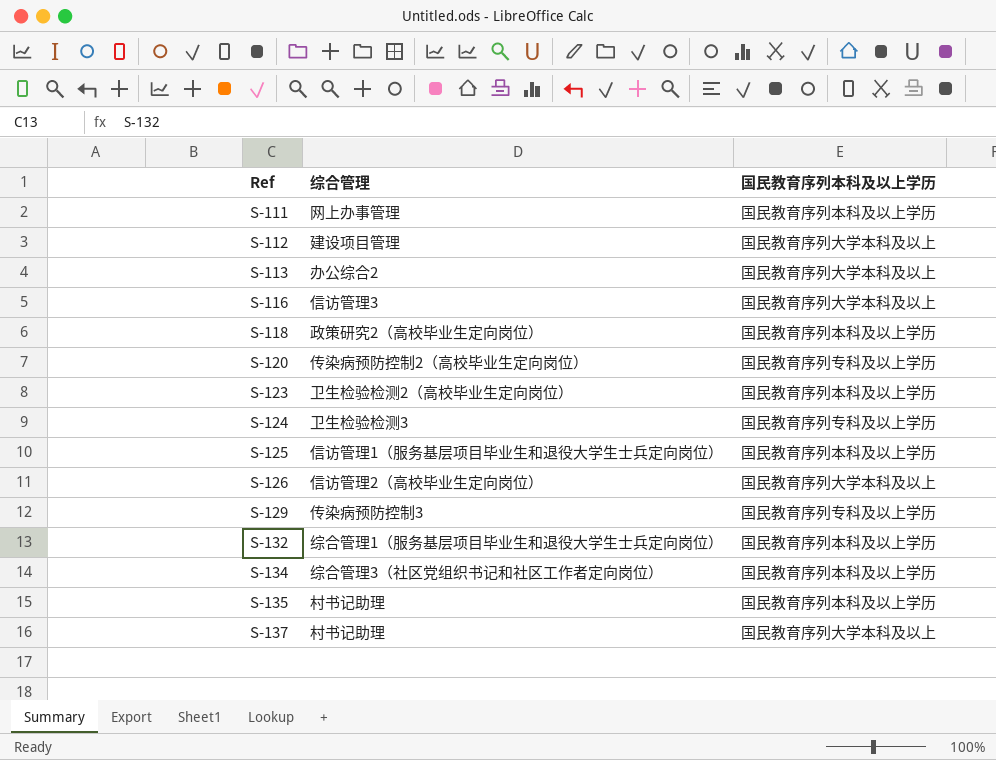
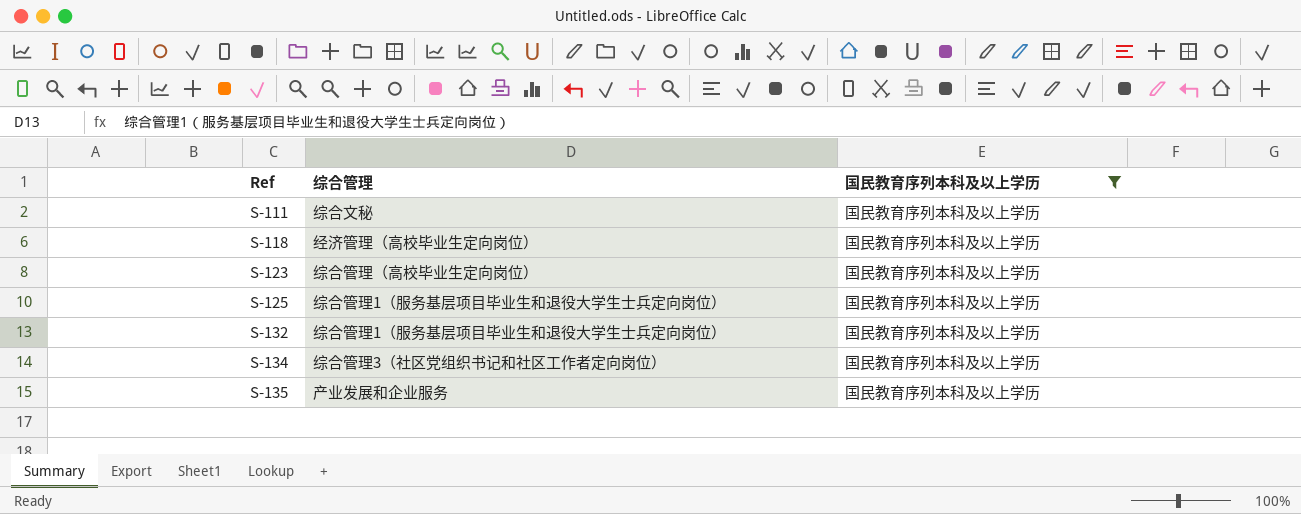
filter: none -> 国民教育序列本科及以上学历 = 国民教育序列本科及以上学历
S-111 | 综合管理: 网上办事管理 -> 综合文秘
S-118 | 综合管理: 政策研究2（高校毕业生定向岗位） -> 经济管理（高校毕业生定向岗位）
S-123 | 综合管理: 卫生检验检测2（高校毕业生定向岗位） -> 综合管理（高校毕业生定向岗位）
S-125 | 综合管理: 信访管理1（服务基层项目毕业生和退役大学生士兵定向岗位） -> 综合管理1（服务基层项目毕业生和退役大学生士兵定向岗位）
S-135 | 综合管理: 村书记助理 -> 产业发展和企业服务

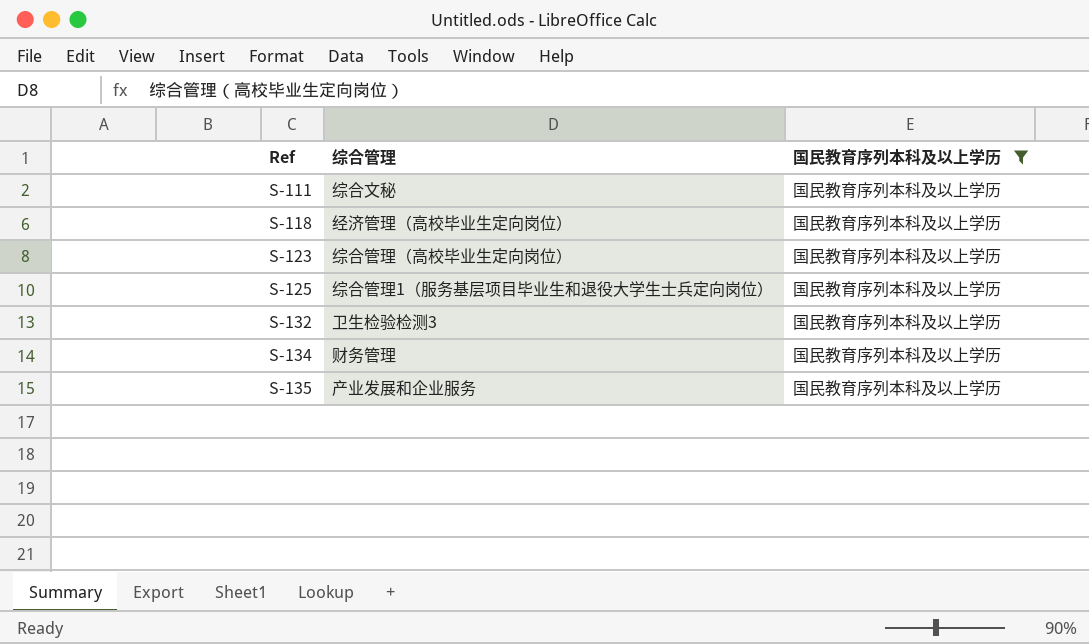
S-132 | 综合管理: 综合管理1（服务基层项目毕业生和退役大学生士兵定向岗位） -> 卫生检验检测3
S-134 | 综合管理: 综合管理3（社区党组织书记和社区工作者定向岗位） -> 财务管理

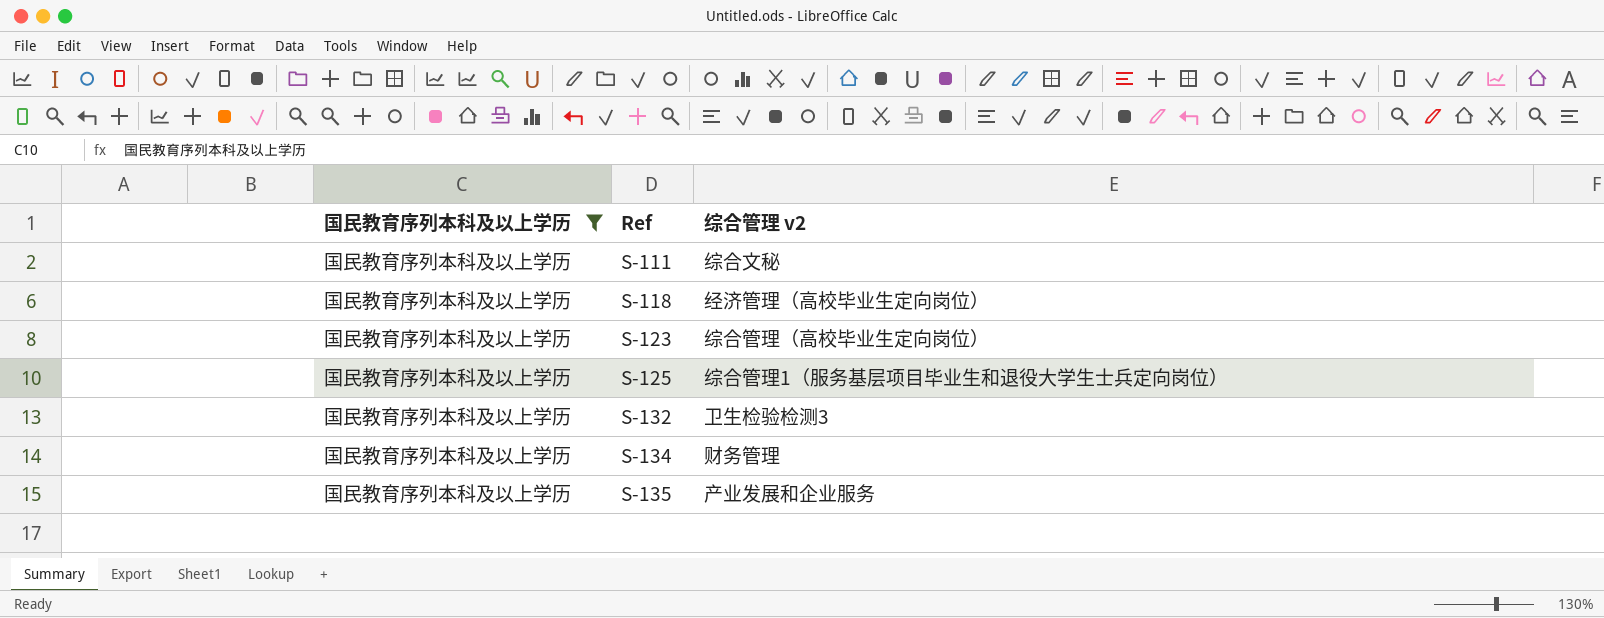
column 国民教育序列本科及以上学历 | position: 3 -> 1
column name: 综合管理 -> 综合管理 v2

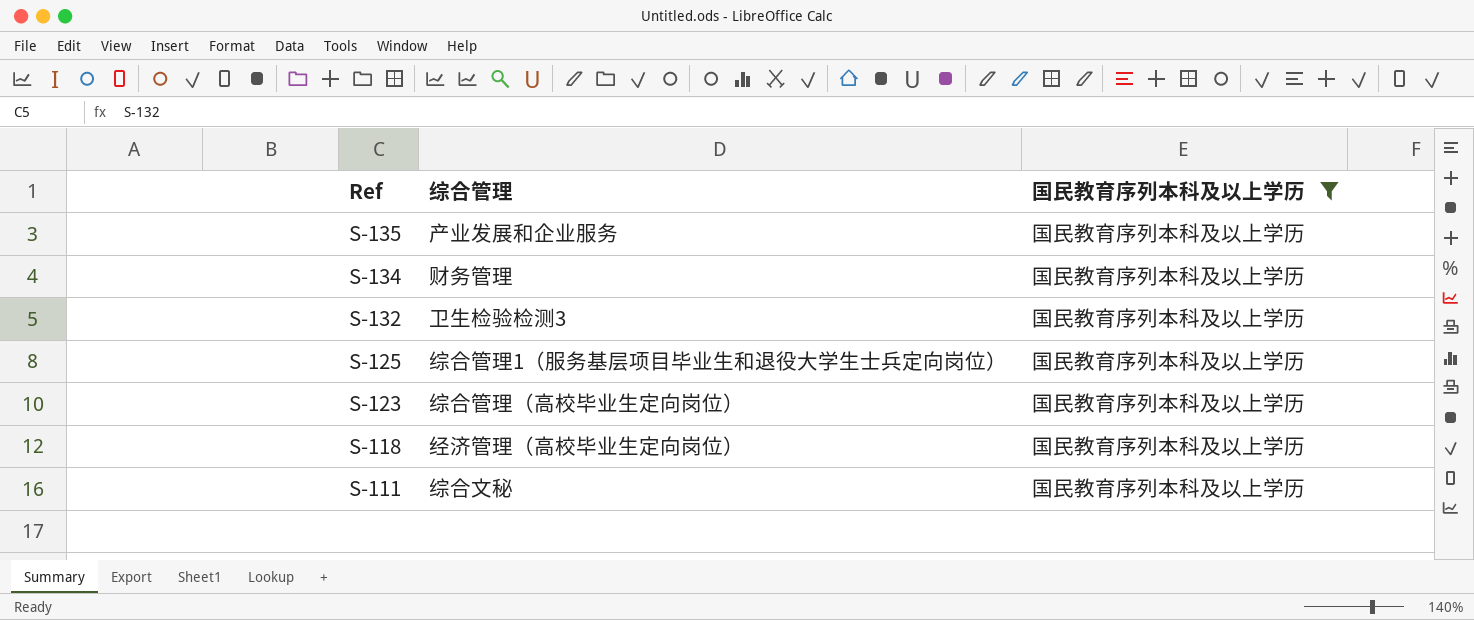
row order: Ref ascending -> Ref descending
column name: 综合管理 v2 -> 综合管理
column 国民教育序列本科及以上学历 | position: 1 -> 3

